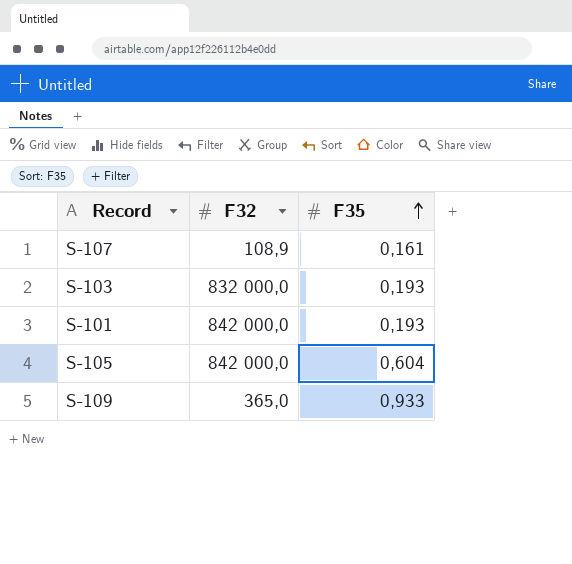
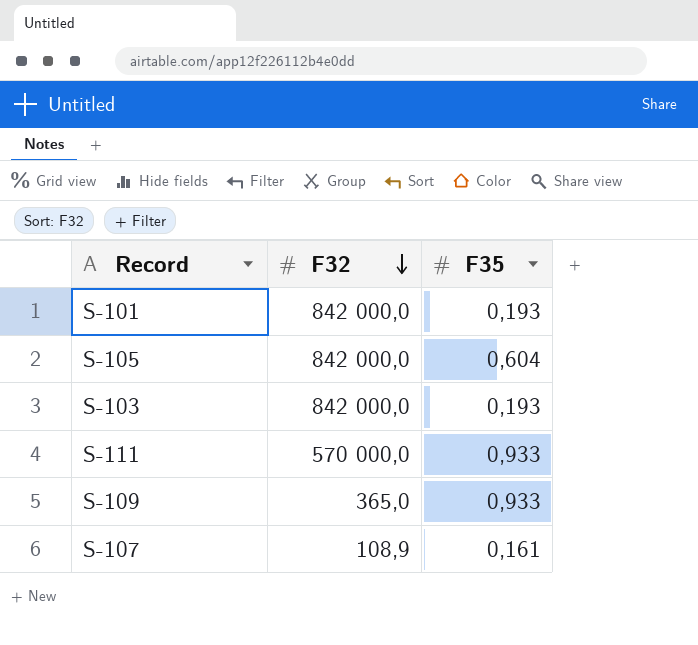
row order: F35 ascending -> F32 descending
S-103 | F32: 832 000,0 -> 842 000,0
row S-111: none -> 570 000,0 | 0,933

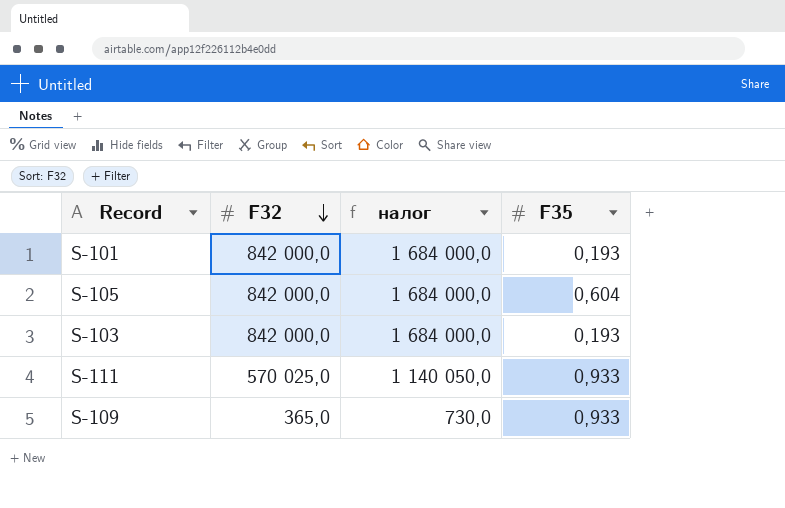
column налог | formula: none -> [F32] * 2
row S-107: 108,9 | 0,161 -> none
S-111 | F32: 570 000,0 -> 570 025,0

